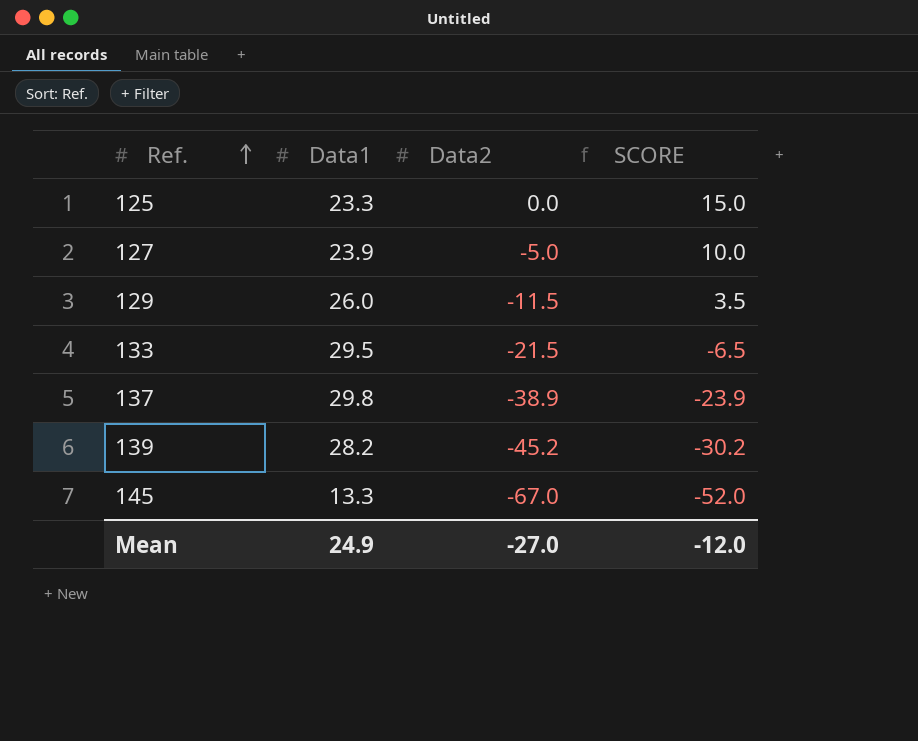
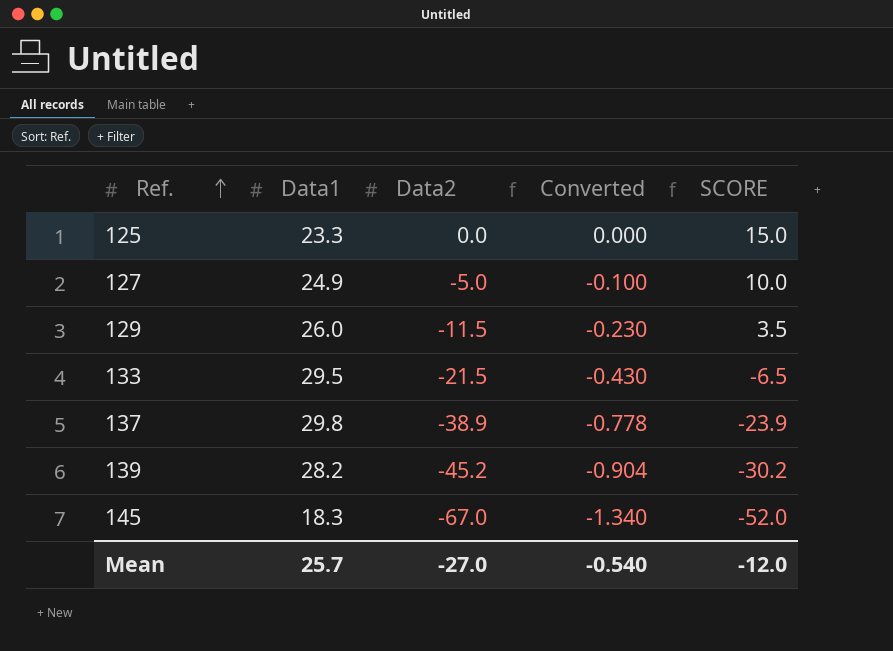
column Converted | formula: none -> [Data2] * 0.02
127 | Data1: 23.9 -> 24.9
145 | Data1: 13.3 -> 18.3
Mean | Data1: 24.9 -> 25.7

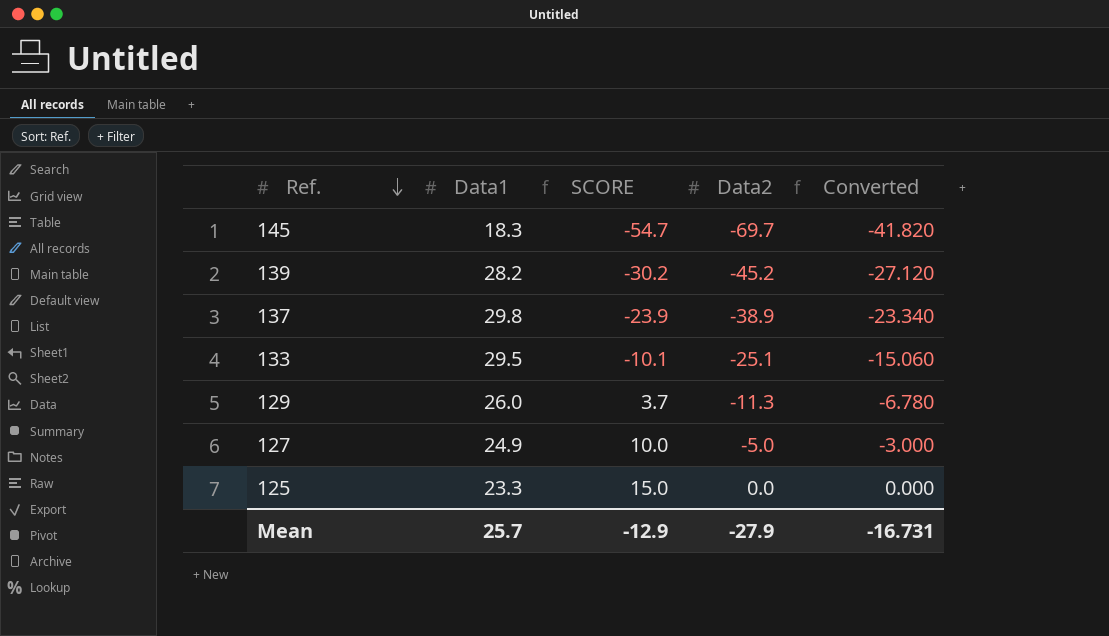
row order: Ref. ascending -> Ref. descending
column SCORE | position: 5 -> 3
column Converted | formula: [Data2] * 0.02 -> [Data2] * 0.6
145 | SCORE: -52.0 -> -54.7
145 | Data2: -67.0 -> -69.7
133 | SCORE: -6.5 -> -10.1
133 | Data2: -21.5 -> -25.1
129 | SCORE: 3.5 -> 3.7
129 | Data2: -11.5 -> -11.3
Mean | SCORE: -12.0 -> -12.9
Mean | Data2: -27.0 -> -27.9
Mean | Converted: -0.540 -> -16.731

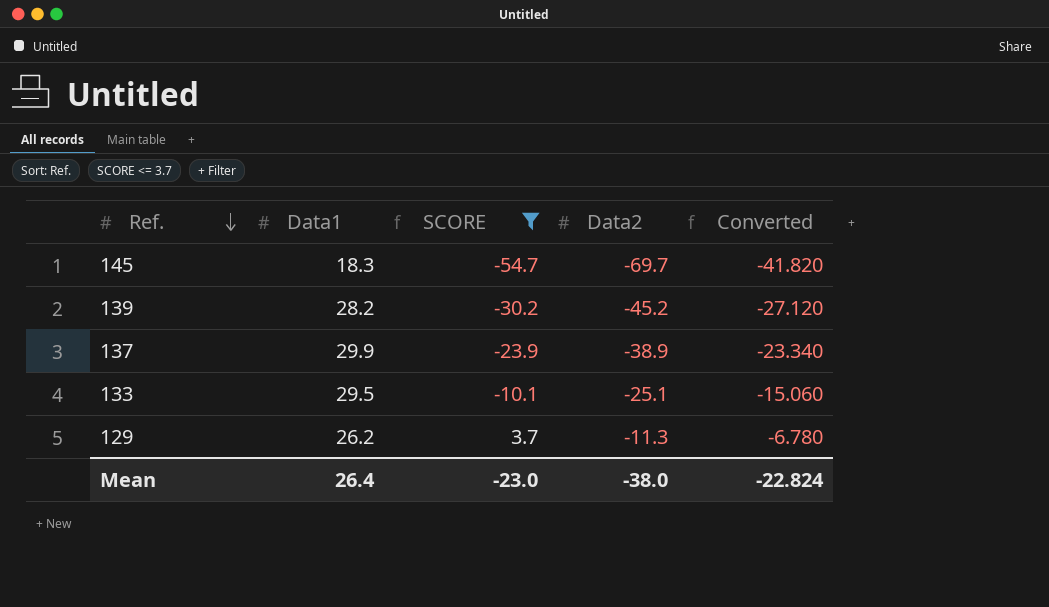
filter: none -> SCORE <= 3.7
137 | Data1: 29.8 -> 29.9
129 | Data1: 26.0 -> 26.2
Mean | Data1: 25.7 -> 26.4
Mean | SCORE: -12.9 -> -23.0
Mean | Data2: -27.9 -> -38.0
Mean | Converted: -16.731 -> -22.824

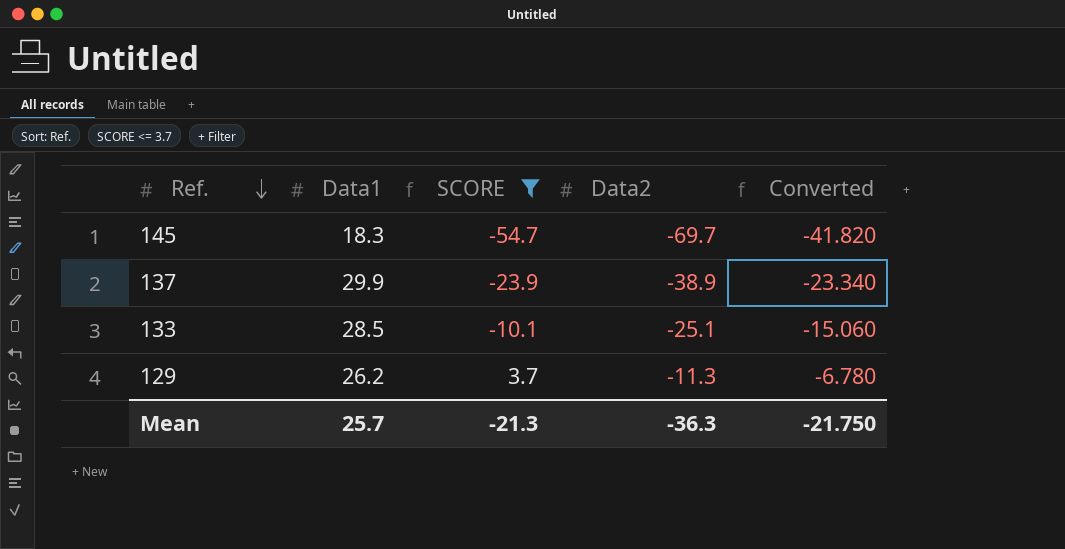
row 139: 28.2 | -30.2 | -45.2 | -27.120 -> none
133 | Data1: 29.5 -> 28.5
Mean | Data1: 26.4 -> 25.7
Mean | SCORE: -23.0 -> -21.3
Mean | Data2: -38.0 -> -36.3
Mean | Converted: -22.824 -> -21.750

